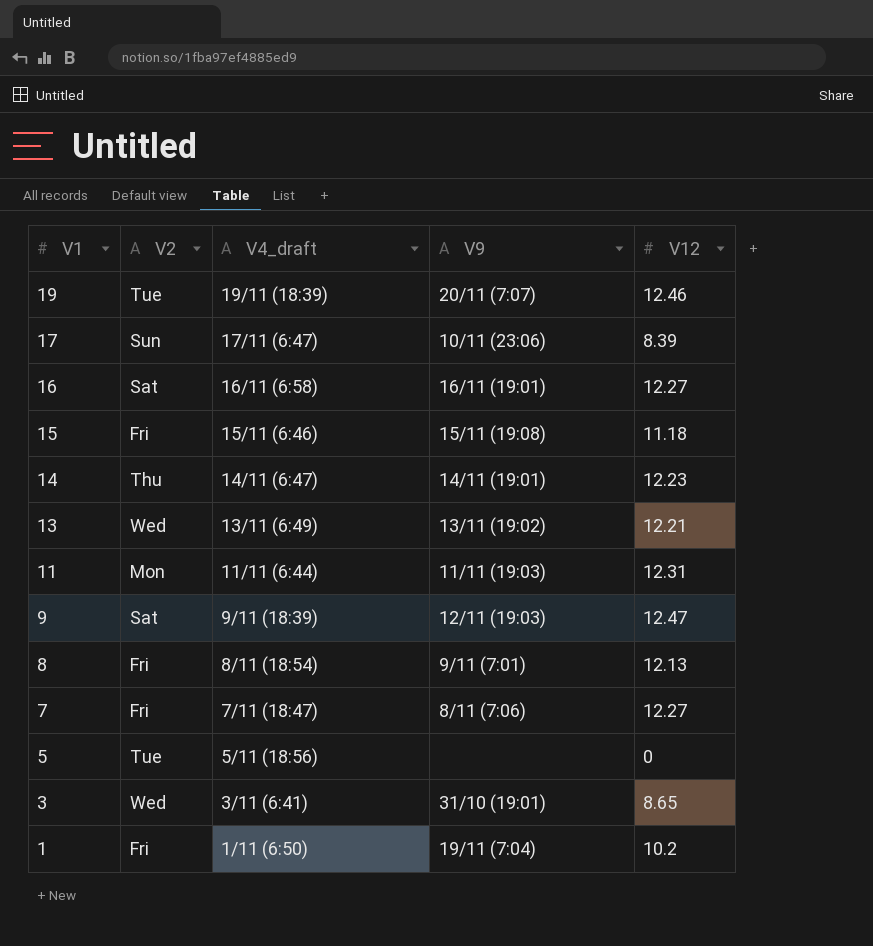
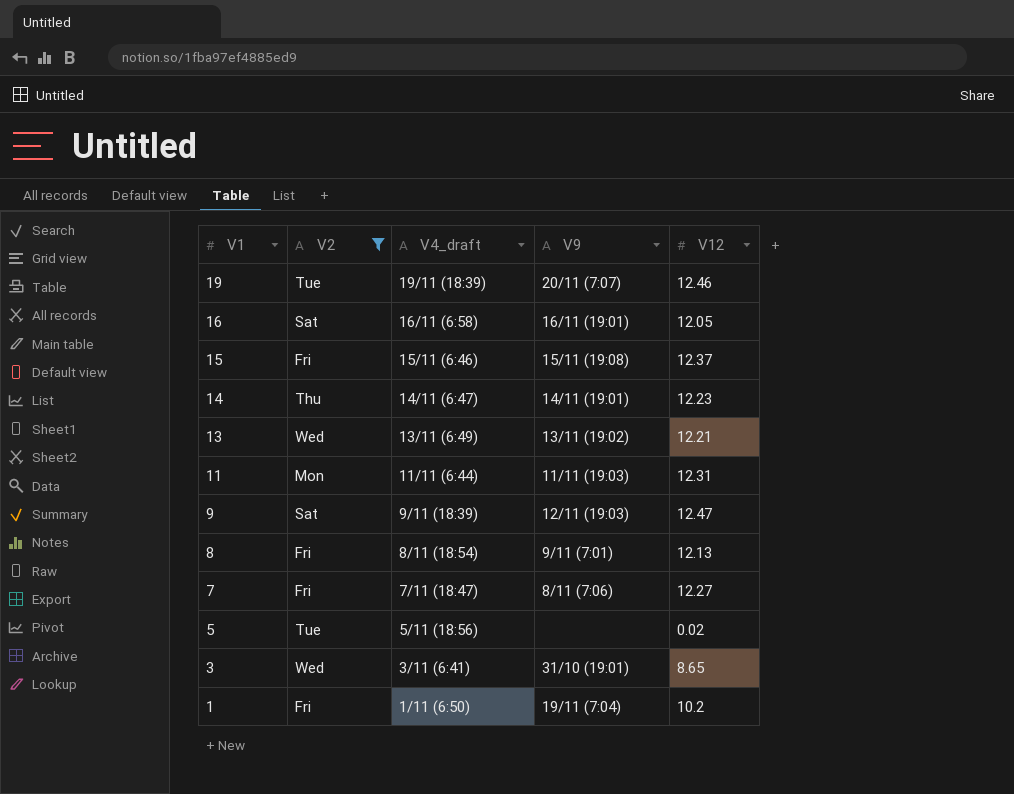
filter: none -> V2 != Sun
16 | V12: 12.27 -> 12.05
15 | V12: 11.18 -> 12.37
5 | V12: 0 -> 0.02

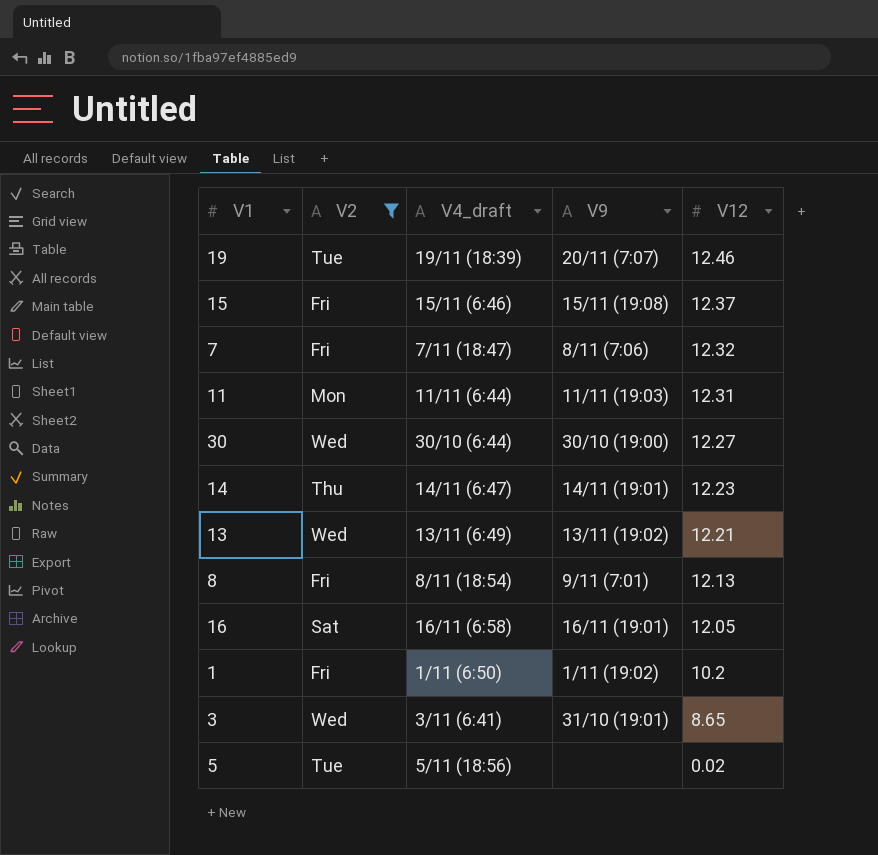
row order: V1 descending -> V12 descending
row 9: Sat | 9/11 (18:39) | 12/11 (19:03) | 12.47 -> none
7 | V12: 12.27 -> 12.32
row 30: none -> Wed | 30/10 (6:44) | 30/10 (19:00) | 12.27
1 | V9: 19/11 (7:04) -> 1/11 (19:02)

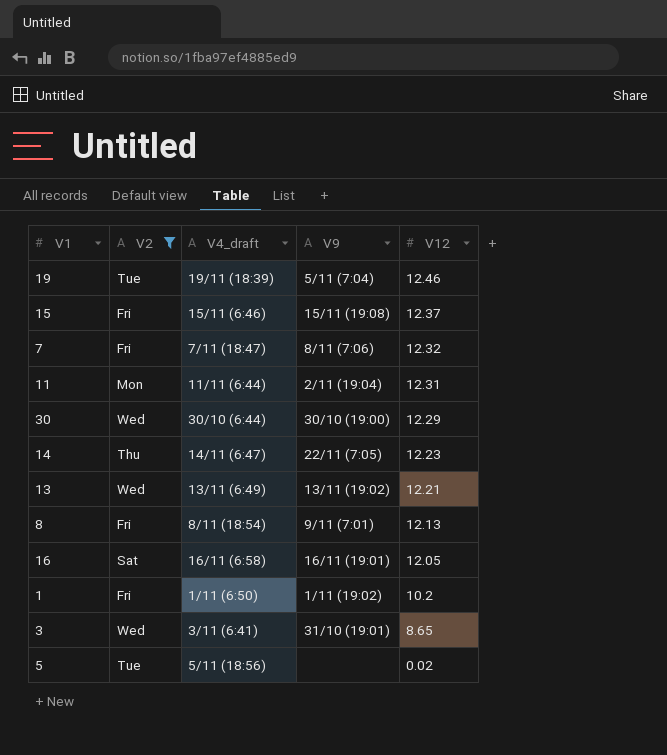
19 | V9: 20/11 (7:07) -> 5/11 (7:04)
11 | V9: 11/11 (19:03) -> 2/11 (19:04)
30 | V12: 12.27 -> 12.29
14 | V9: 14/11 (19:01) -> 22/11 (7:05)

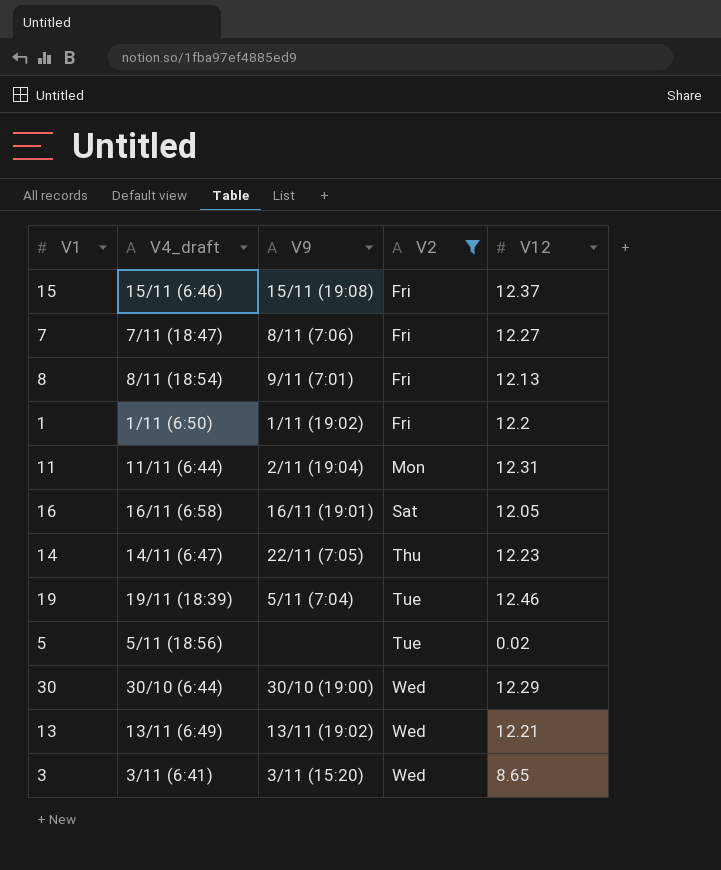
row order: V12 descending -> V2 ascending
column V2 | position: 2 -> 4
7 | V12: 12.32 -> 12.27
1 | V12: 10.2 -> 12.2
3 | V9: 31/10 (19:01) -> 3/11 (15:20)

